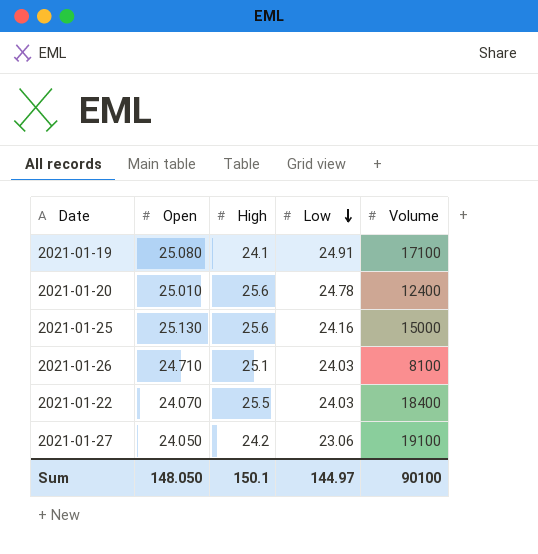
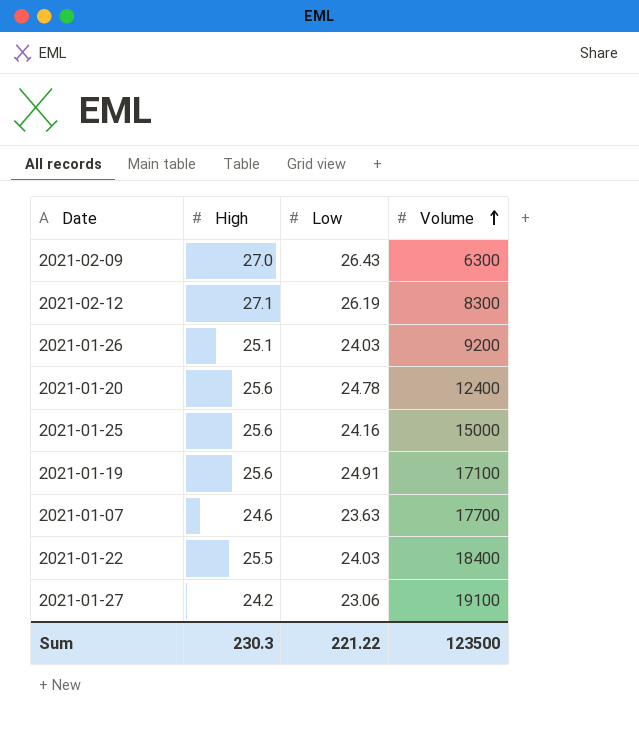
row order: Low descending -> Volume ascending
column Open | position: 2 -> none
row 2021-02-09: none -> 27.0 | 26.43 | 6300
row 2021-02-12: none -> 27.1 | 26.19 | 8300
2021-01-26 | Volume: 8100 -> 9200
2021-01-19 | High: 24.1 -> 25.6
row 2021-01-07: none -> 24.6 | 23.63 | 17700
Sum | High: 150.1 -> 230.3
Sum | Low: 144.97 -> 221.22
Sum | Volume: 90100 -> 123500

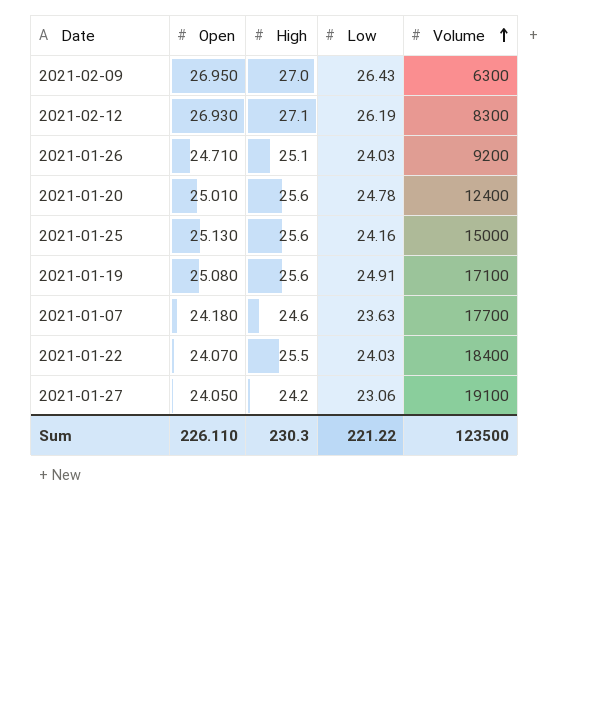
column Open | position: none -> 2

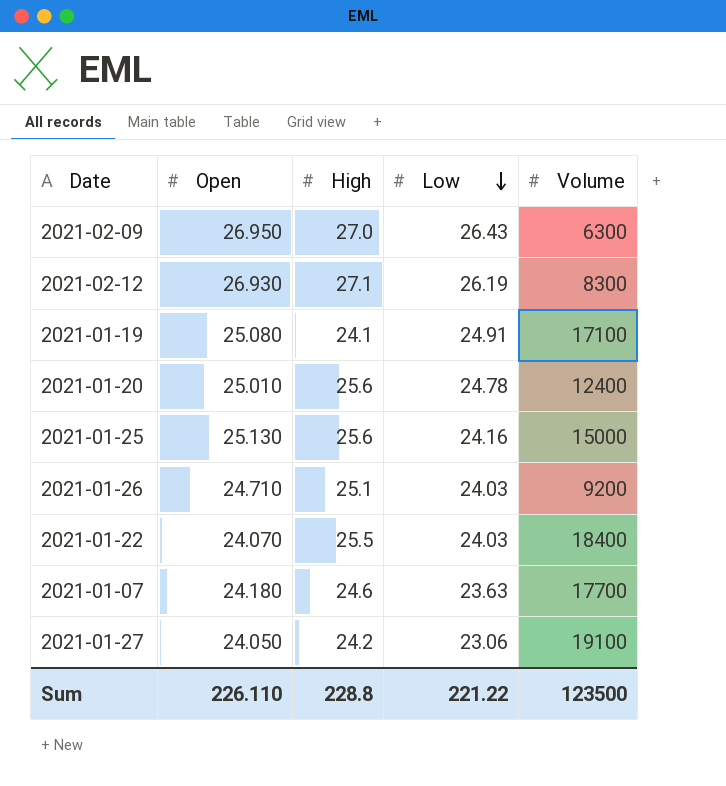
row order: Volume ascending -> Low descending
2021-01-19 | High: 25.6 -> 24.1
Sum | High: 230.3 -> 228.8

